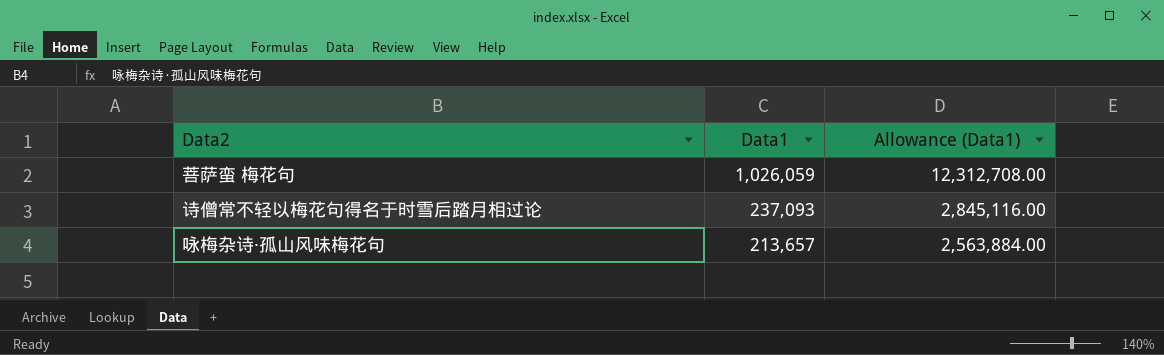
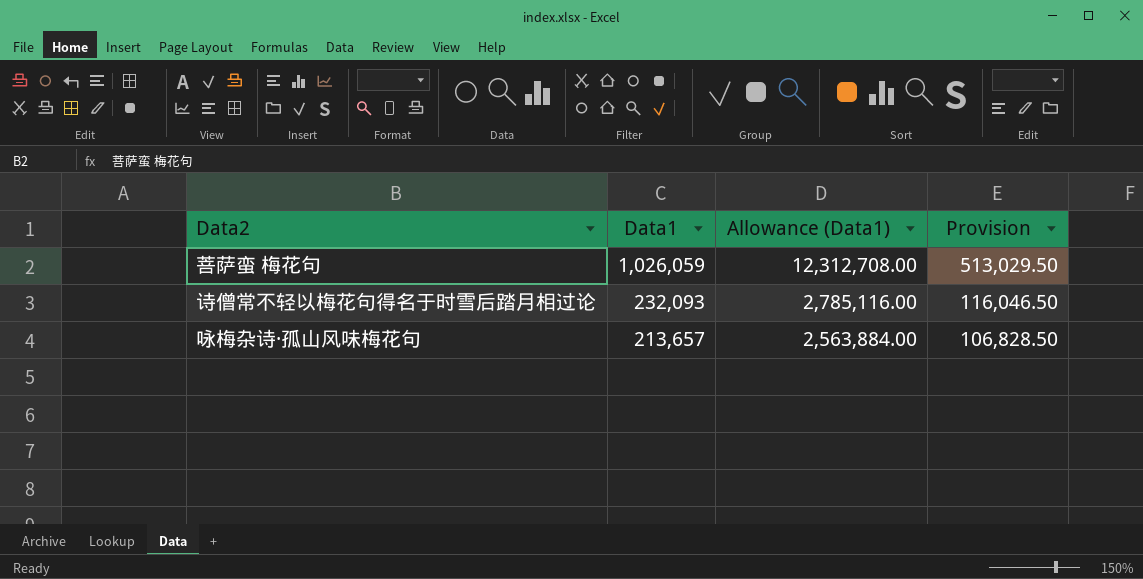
column Provision | formula: none -> [Data1] * 0.5
诗僧常不轻以梅花句得名于时雪后踏月相过论 | Data1: 237,093 -> 232,093
诗僧常不轻以梅花句得名于时雪后踏月相过论 | Allowance (Data1): 2,845,116.00 -> 2,785,116.00

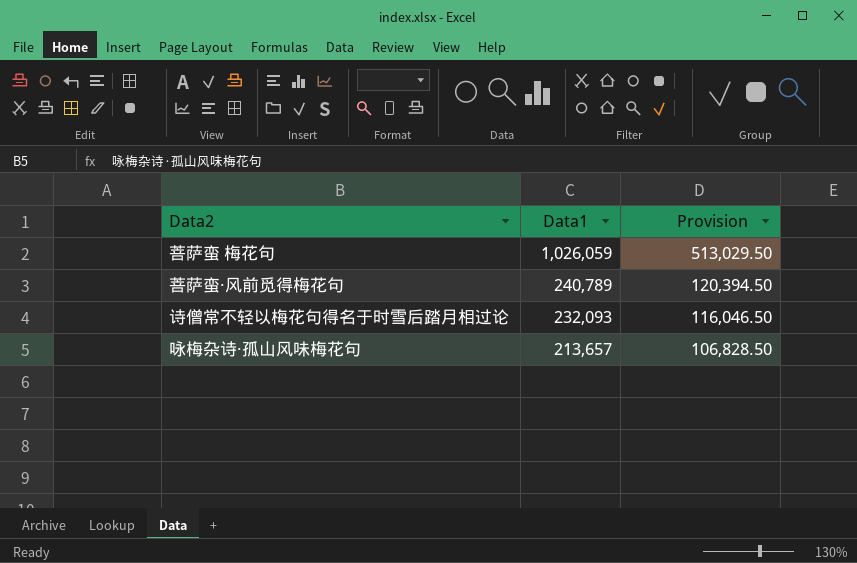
column Allowance (Data1) | formula: [Data1] * 12 -> none
row 菩萨蛮·风前觅得梅花句: none -> 240,789 | 120,394.50

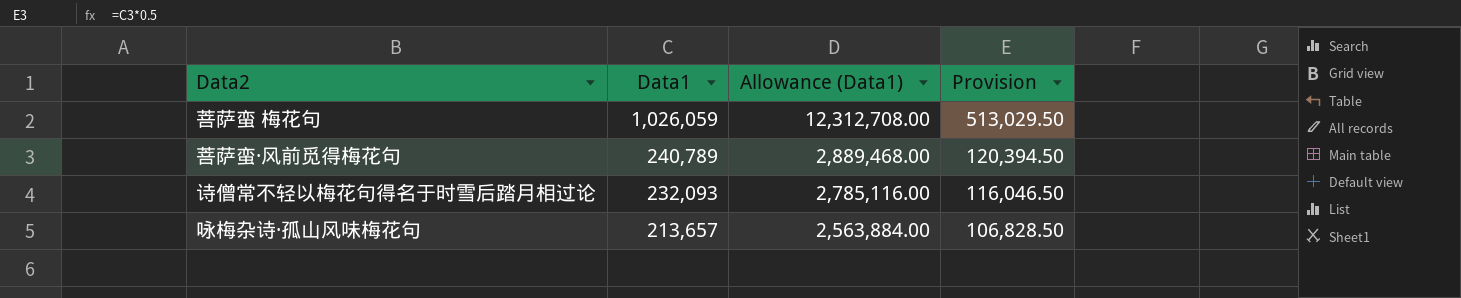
column Allowance (Data1) | formula: none -> [Data1] * 12

